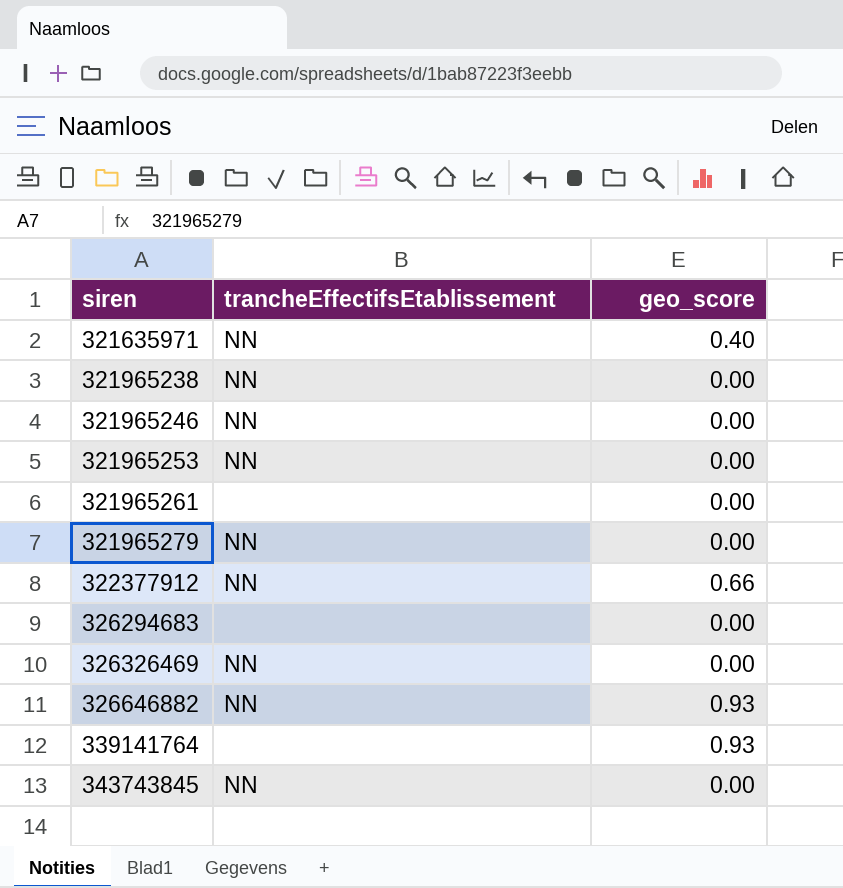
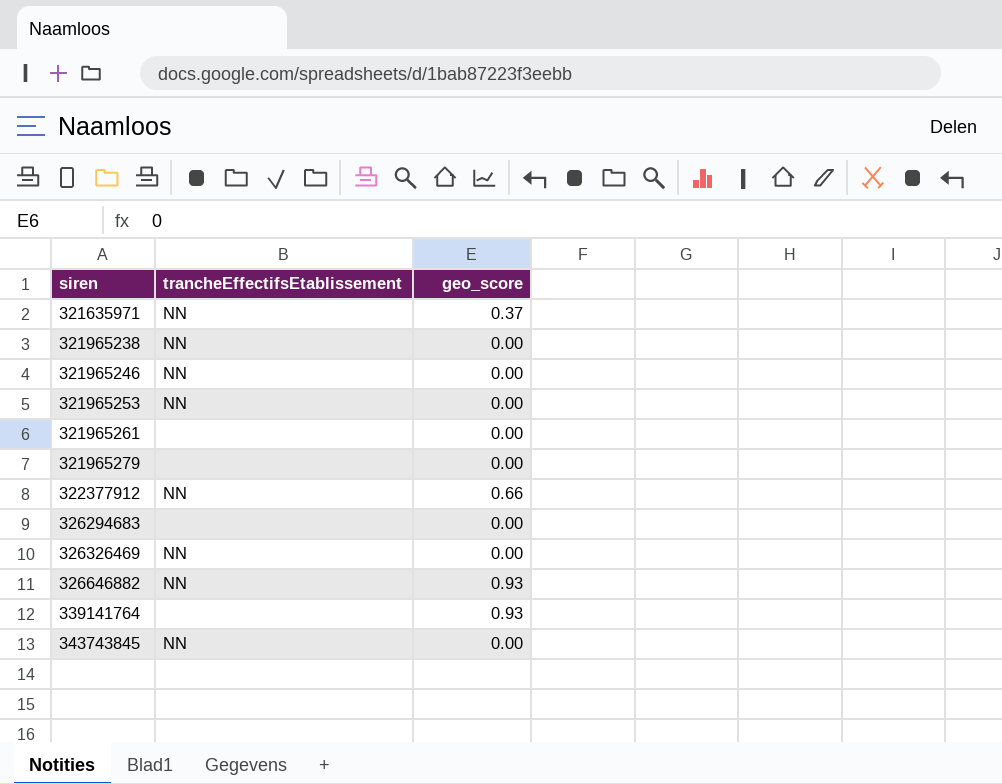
321635971 | geo_score: 0.40 -> 0.37
321965279 | trancheEffectifsEtablissement: NN -> none

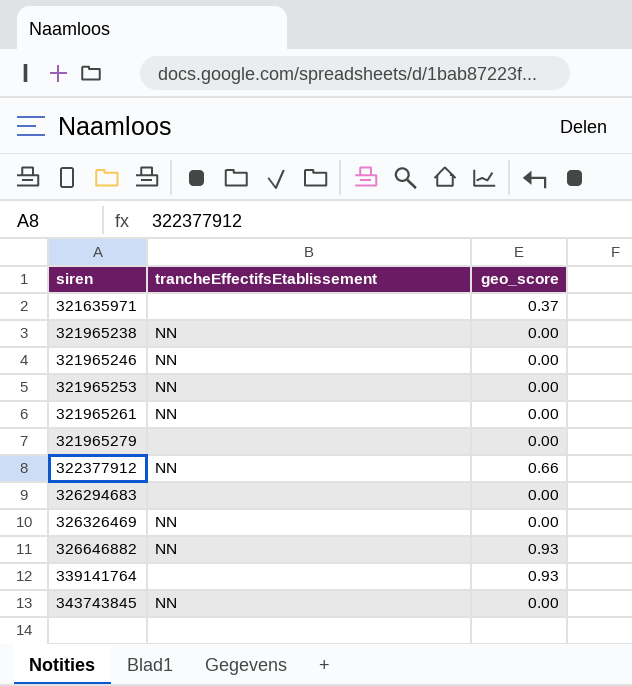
321635971 | trancheEffectifsEtablissement: NN -> none
321965261 | trancheEffectifsEtablissement: none -> NN

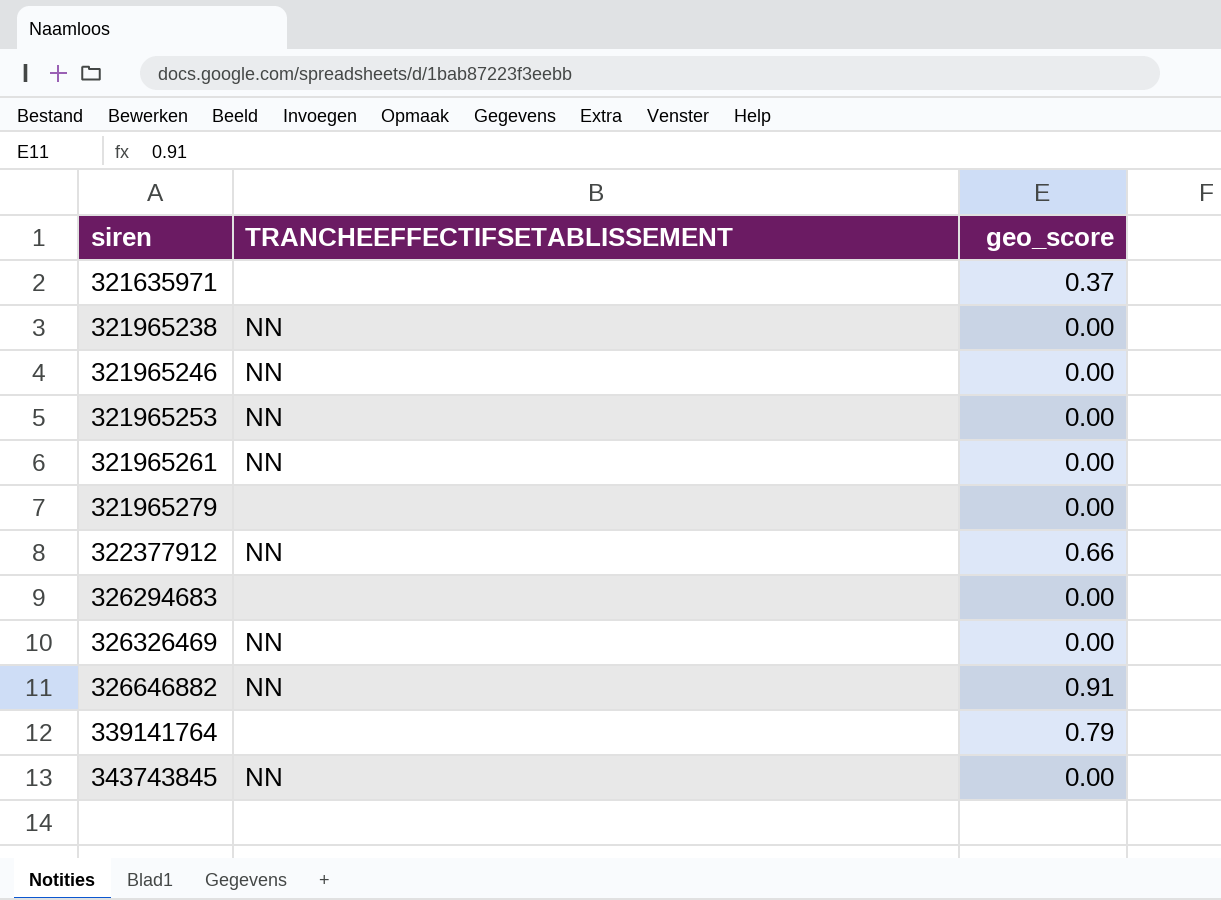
column name: trancheEffectifsEtablissement -> TRANCHEEFFECTIFSETABLISSEMENT
326646882 | geo_score: 0.93 -> 0.91
339141764 | geo_score: 0.93 -> 0.79

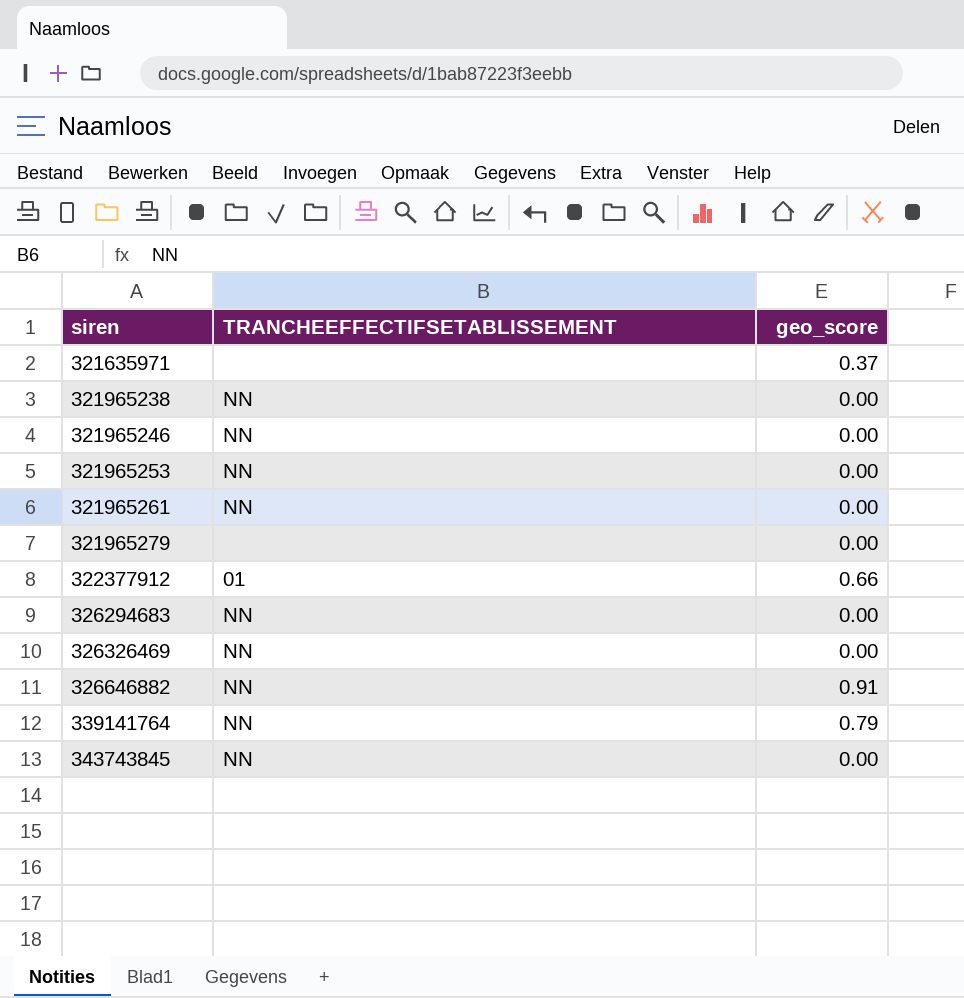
322377912 | TRANCHEEFFECTIFSETABLISSEMENT: NN -> 01
326294683 | TRANCHEEFFECTIFSETABLISSEMENT: none -> NN
339141764 | TRANCHEEFFECTIFSETABLISSEMENT: none -> NN

